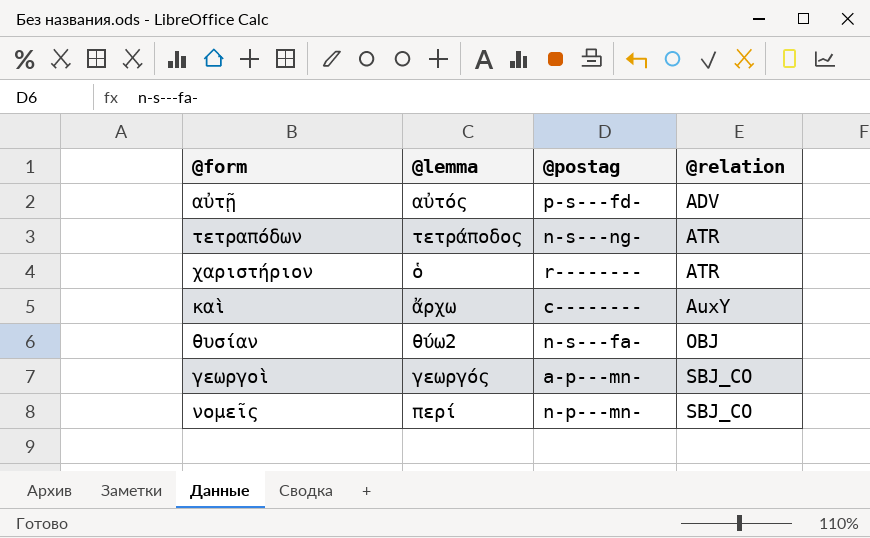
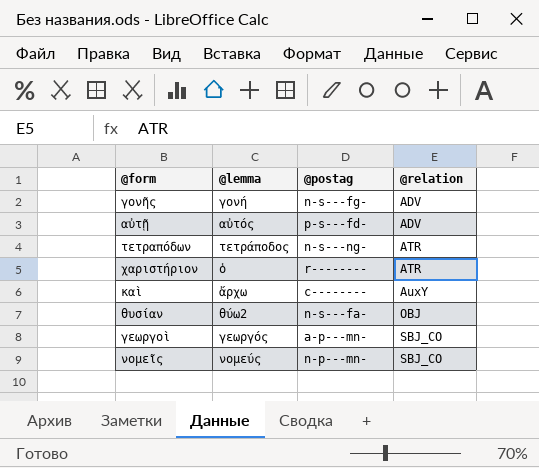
row γονῆς: none -> γονή | n-s---fg- | ADV
νομεῖς | @lemma: περί -> νομεύς

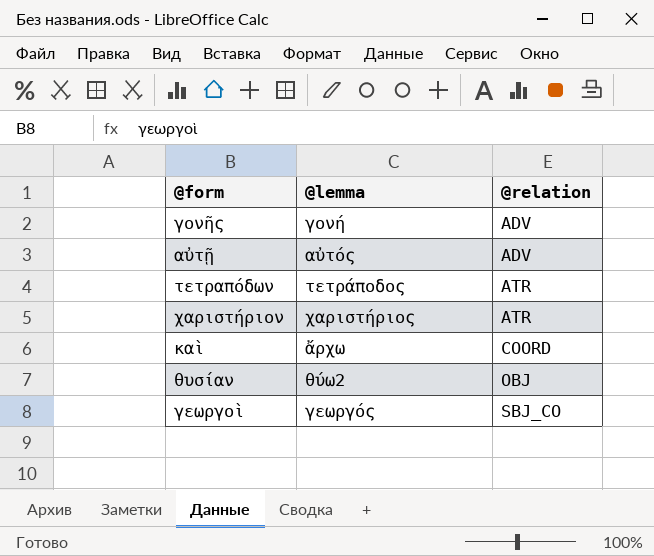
column @postag | position: 3 -> none
row νομεῖς: νομεύς | n-p---mn- | SBJ_CO -> none
χαριστήριον | @lemma: ὁ -> χαριστήριος
καὶ | @relation: AuxY -> COORD

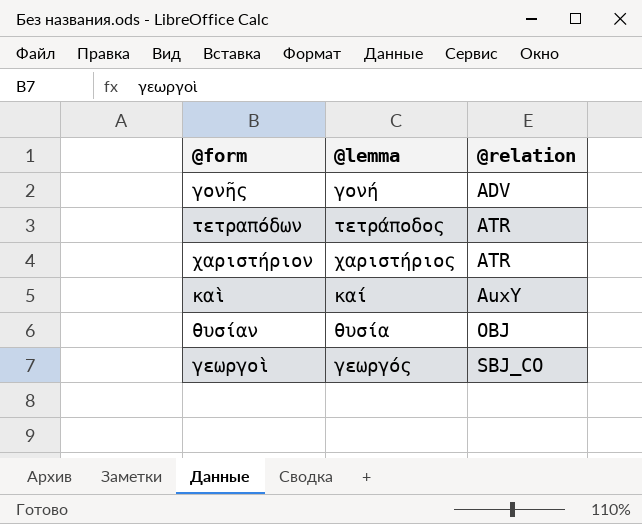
row αὐτῇ: αὐτός | ADV -> none
καὶ | @lemma: ἄρχω -> καί
καὶ | @relation: COORD -> AuxY
θυσίαν | @lemma: θύω2 -> θυσία

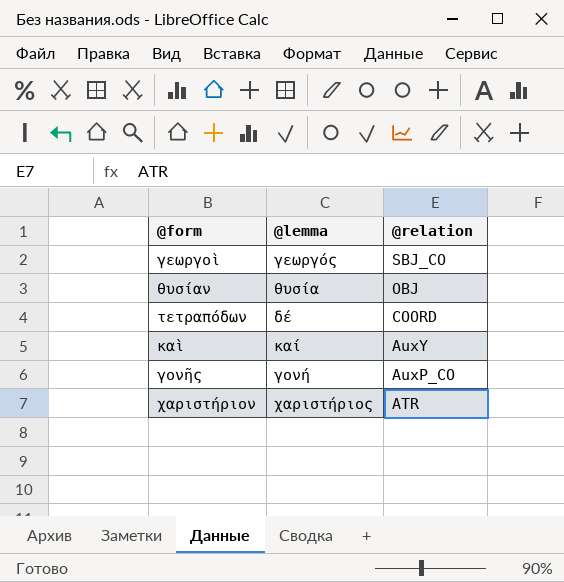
row order: @relation ascending -> @relation descending
τετραπόδων | @lemma: τετράποδος -> δέ
τετραπόδων | @relation: ATR -> COORD
γονῆς | @relation: ADV -> AuxP_CO

